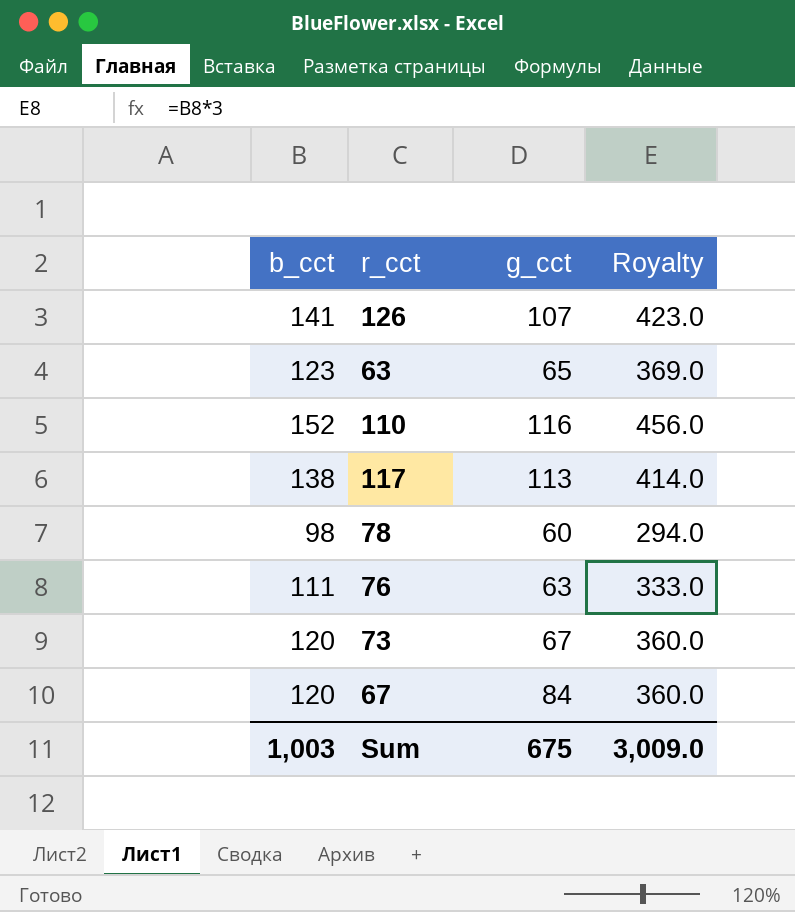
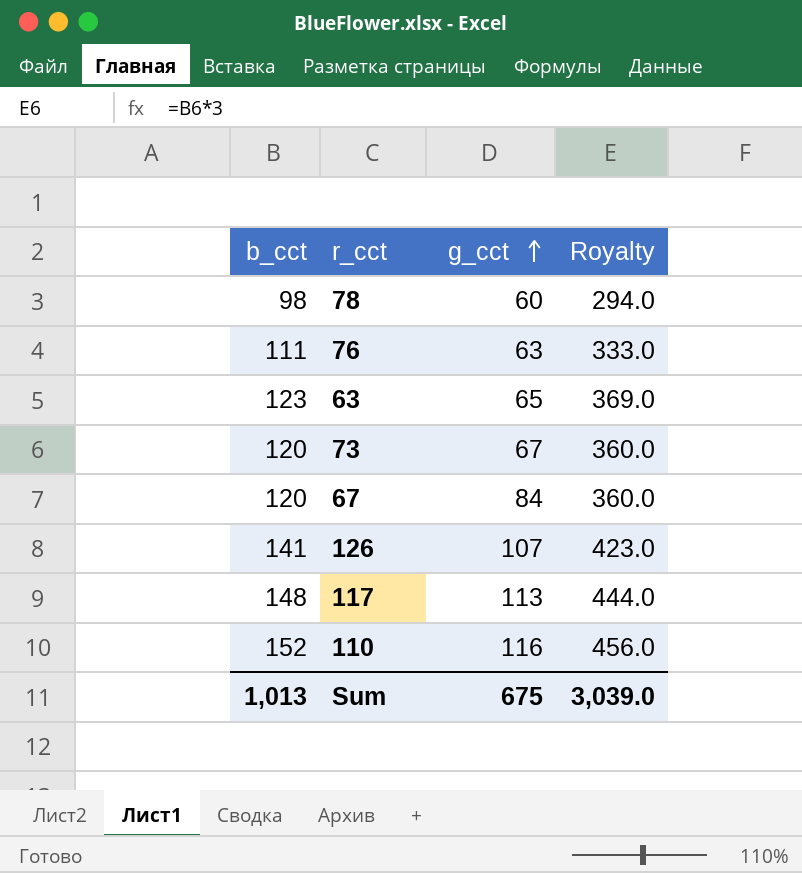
row order: none -> g_cct ascending
117 | b_cct: 138 -> 148
117 | Royalty: 414.0 -> 444.0
Sum | b_cct: 1,003 -> 1,013
Sum | Royalty: 3,009.0 -> 3,039.0

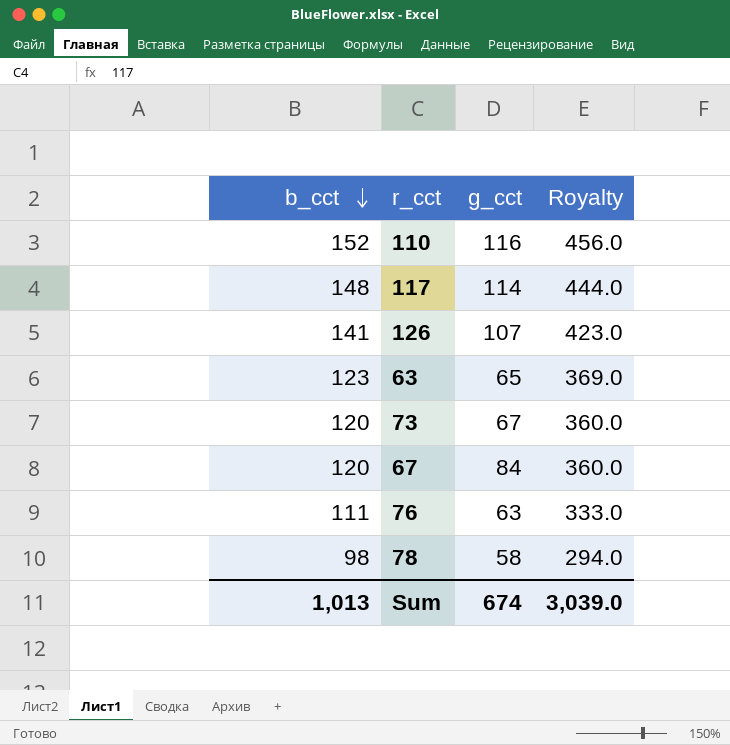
row order: g_cct ascending -> b_cct descending
117 | g_cct: 113 -> 114
78 | g_cct: 60 -> 58
Sum | g_cct: 675 -> 674

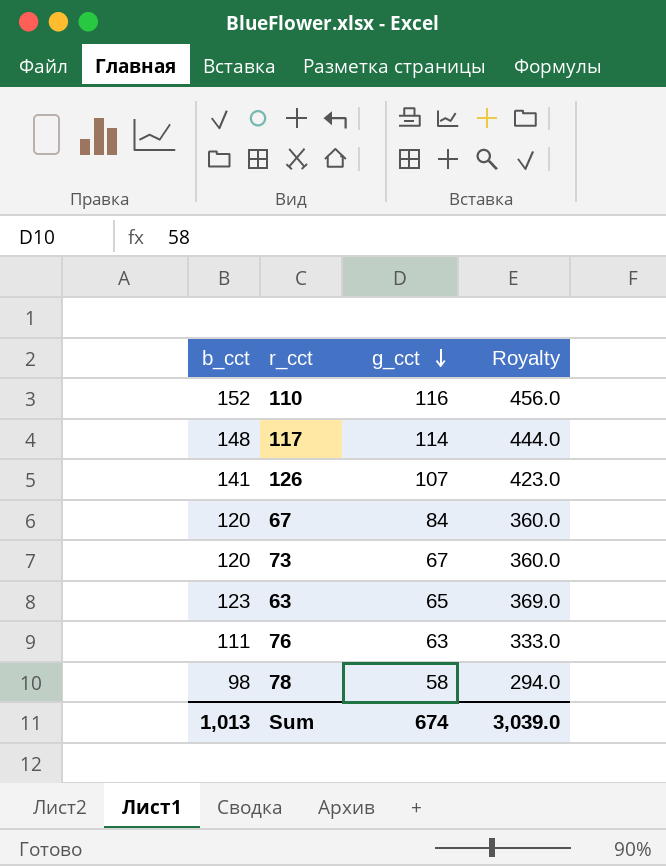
row order: b_cct descending -> g_cct descending

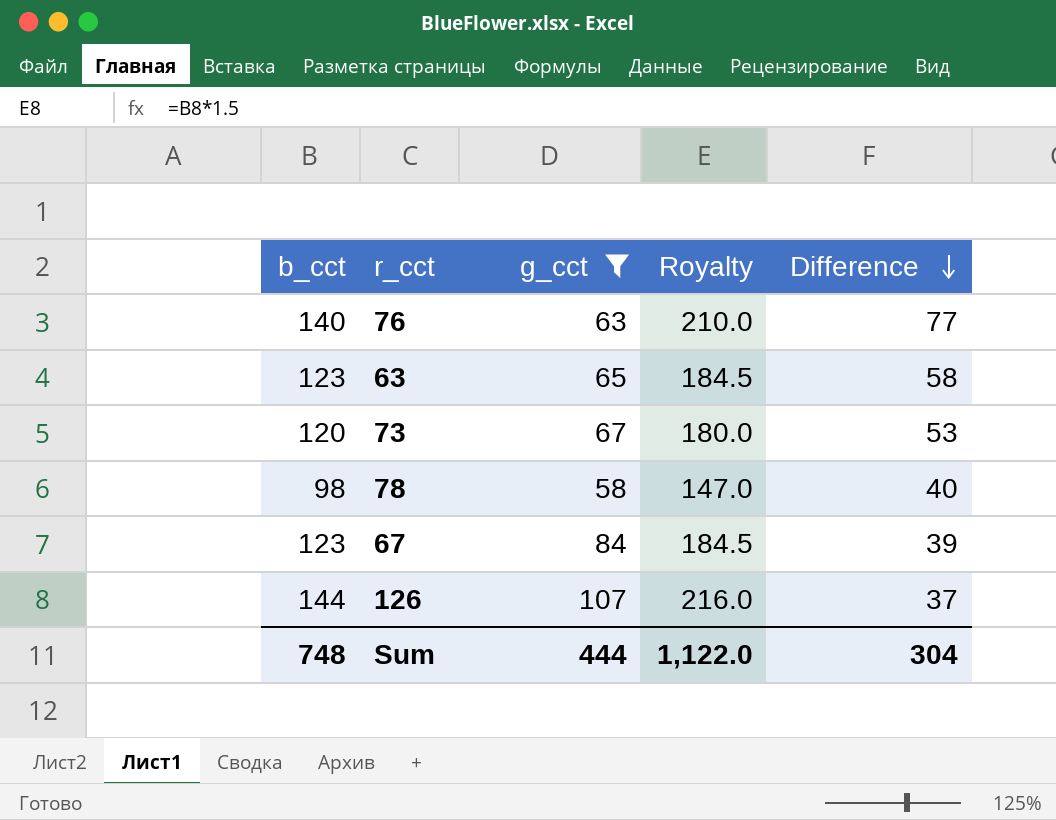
filter: none -> g_cct <= 107
row order: g_cct descending -> Difference descending
column Royalty | formula: [b_cct] * 3 -> [b_cct] * 1.5
column Difference | formula: none -> [b_cct] - [g_cct]
76 | b_cct: 111 -> 140
67 | b_cct: 120 -> 123
126 | b_cct: 141 -> 144
Sum | b_cct: 1,013 -> 748
Sum | g_cct: 674 -> 444
Sum | Royalty: 3,039.0 -> 1,122.0

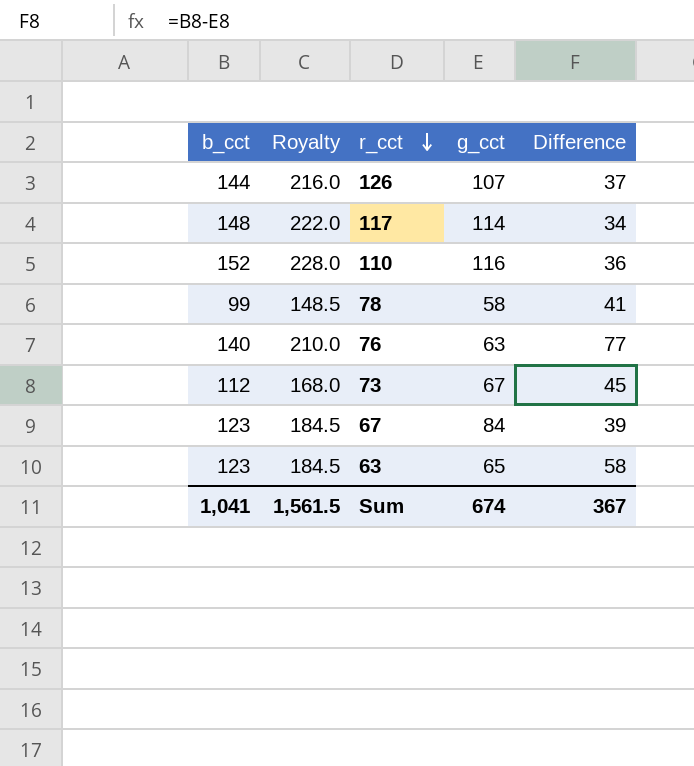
filter: g_cct <= 107 -> none
row order: Difference descending -> r_cct descending
column Royalty | position: 4 -> 2
78 | b_cct: 98 -> 99
78 | Royalty: 147.0 -> 148.5
78 | Difference: 40 -> 41
73 | b_cct: 120 -> 112
73 | Royalty: 180.0 -> 168.0
73 | Difference: 53 -> 45
Sum | b_cct: 748 -> 1,041
Sum | Royalty: 1,122.0 -> 1,561.5
Sum | g_cct: 444 -> 674
Sum | Difference: 304 -> 367

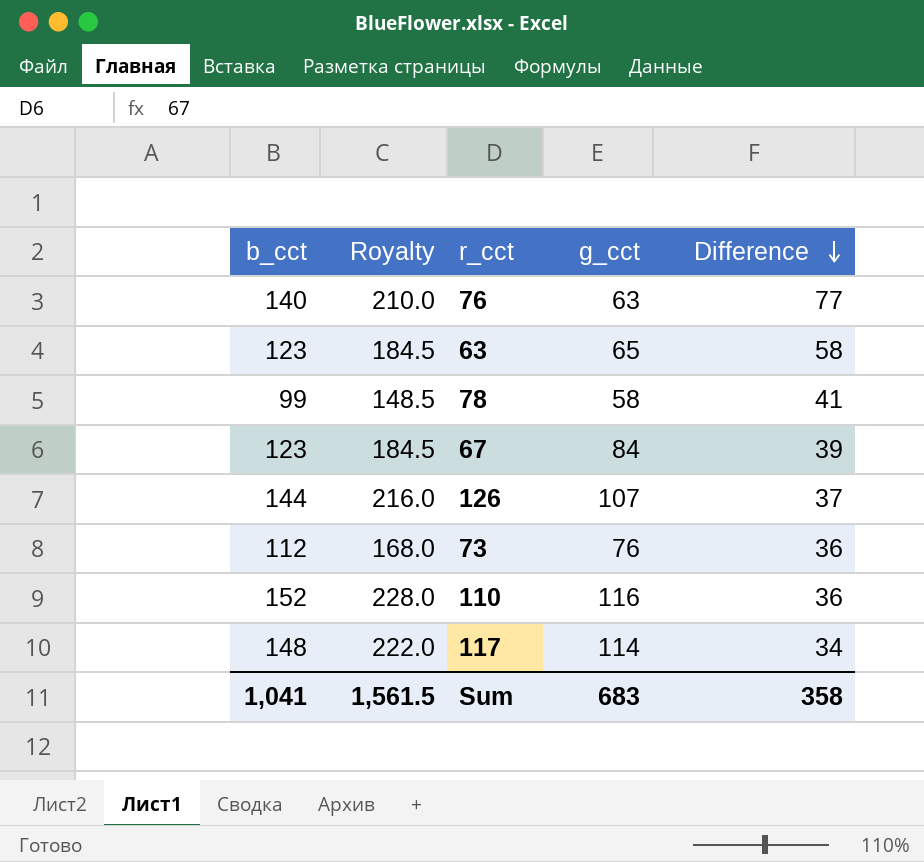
row order: r_cct descending -> Difference descending
73 | g_cct: 67 -> 76
73 | Difference: 45 -> 36
Sum | g_cct: 674 -> 683
Sum | Difference: 367 -> 358

